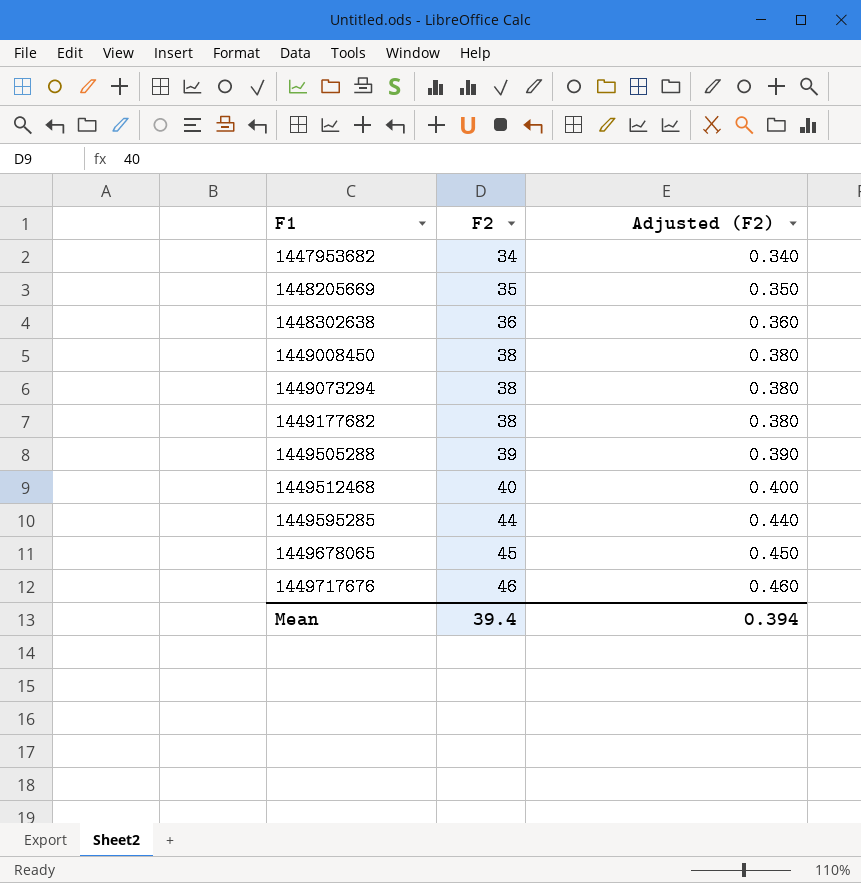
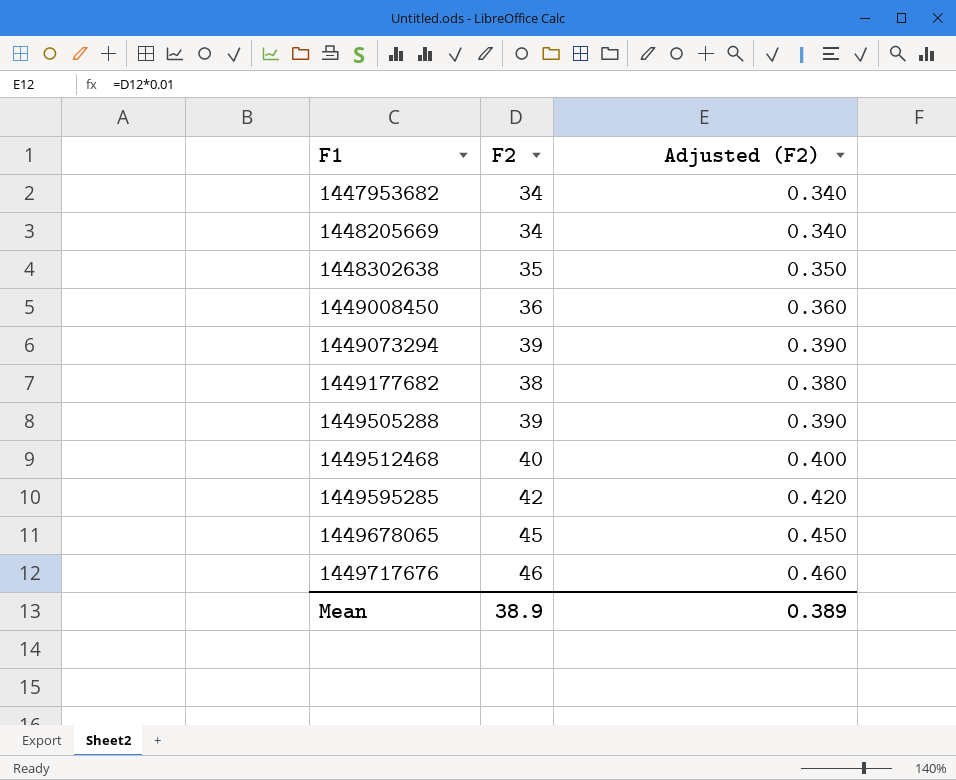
1448205669 | F2: 35 -> 34
1448205669 | Adjusted (F2): 0.350 -> 0.340
1448302638 | F2: 36 -> 35
1448302638 | Adjusted (F2): 0.360 -> 0.350
1449008450 | F2: 38 -> 36
1449008450 | Adjusted (F2): 0.380 -> 0.360
1449073294 | F2: 38 -> 39
1449073294 | Adjusted (F2): 0.380 -> 0.390
1449595285 | F2: 44 -> 42
1449595285 | Adjusted (F2): 0.440 -> 0.420
Mean | F2: 39.4 -> 38.9
Mean | Adjusted (F2): 0.394 -> 0.389

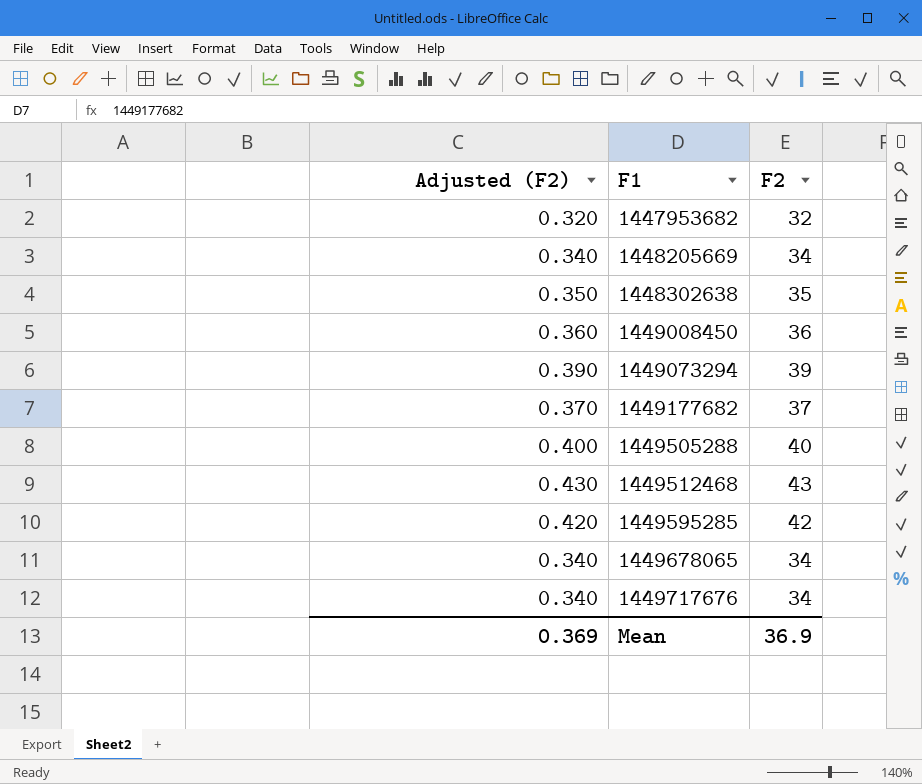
column Adjusted (F2) | position: 3 -> 1
1447953682 | Adjusted (F2): 0.340 -> 0.320
1447953682 | F2: 34 -> 32
1449177682 | Adjusted (F2): 0.380 -> 0.370
1449177682 | F2: 38 -> 37
1449505288 | Adjusted (F2): 0.390 -> 0.400
1449505288 | F2: 39 -> 40
1449512468 | Adjusted (F2): 0.400 -> 0.430
1449512468 | F2: 40 -> 43
1449678065 | Adjusted (F2): 0.450 -> 0.340
1449678065 | F2: 45 -> 34
1449717676 | Adjusted (F2): 0.460 -> 0.340
1449717676 | F2: 46 -> 34
Mean | Adjusted (F2): 0.389 -> 0.369
Mean | F2: 38.9 -> 36.9

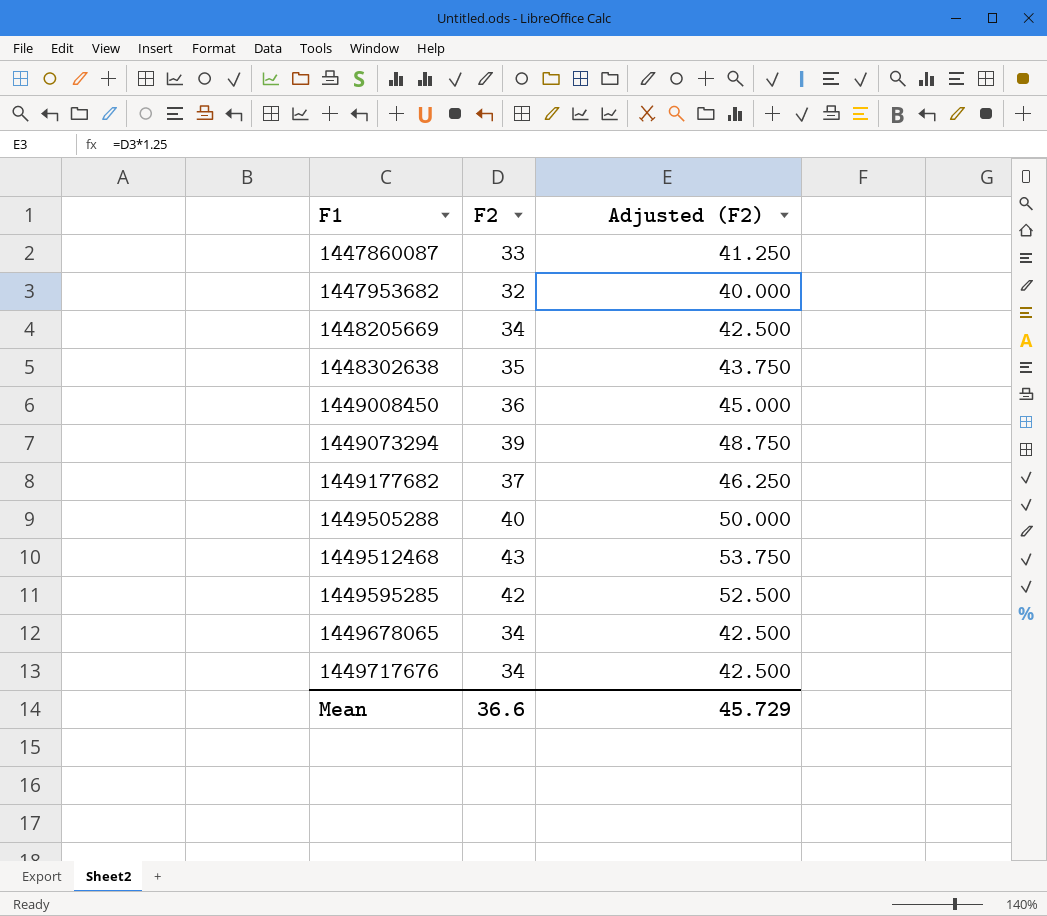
column Adjusted (F2) | formula: [F2] * 0.01 -> [F2] * 1.25
column Adjusted (F2) | position: 1 -> 3
row 1447860087: none -> 33 | 41.250
Mean | F2: 36.9 -> 36.6
Mean | Adjusted (F2): 0.369 -> 45.729

